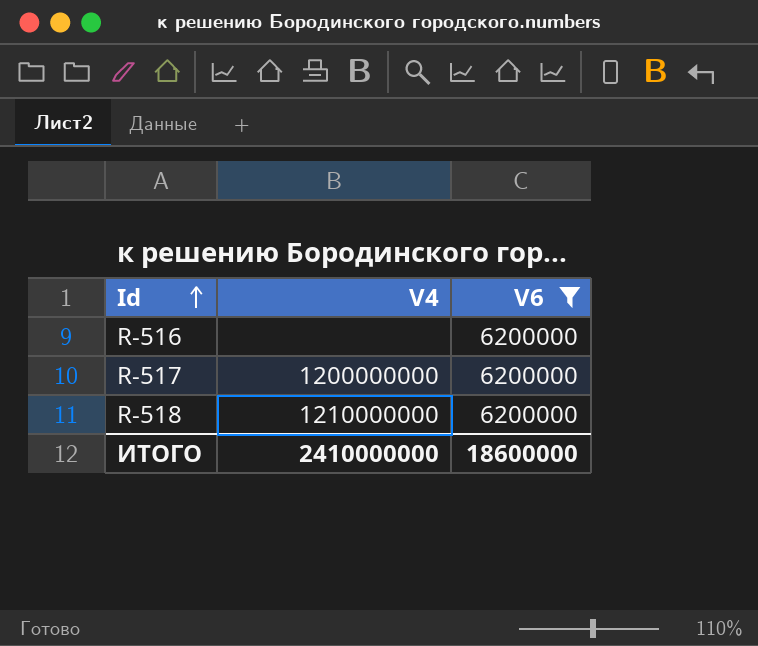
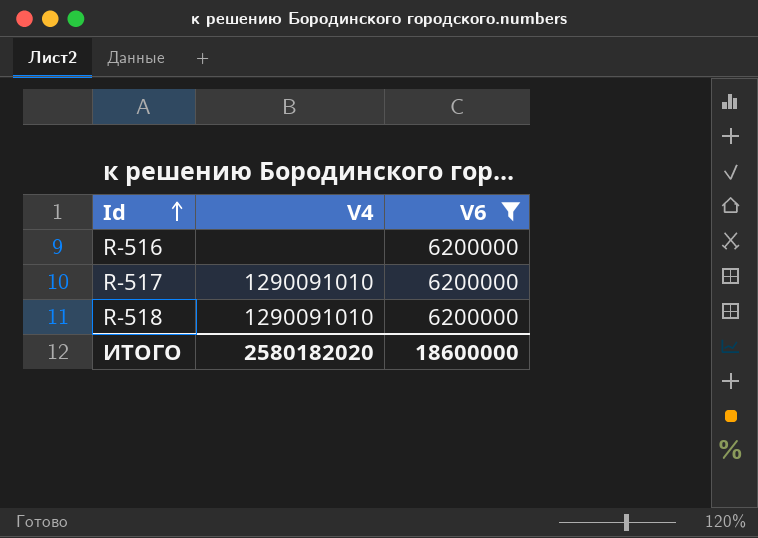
R-517 | V4: 1200000000 -> 1290091010
R-518 | V4: 1210000000 -> 1290091010
ИТОГО | V4: 2410000000 -> 2580182020

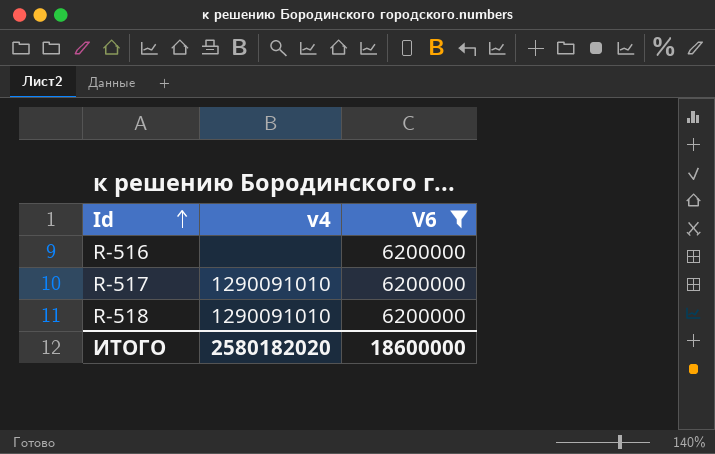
column name: V4 -> v4

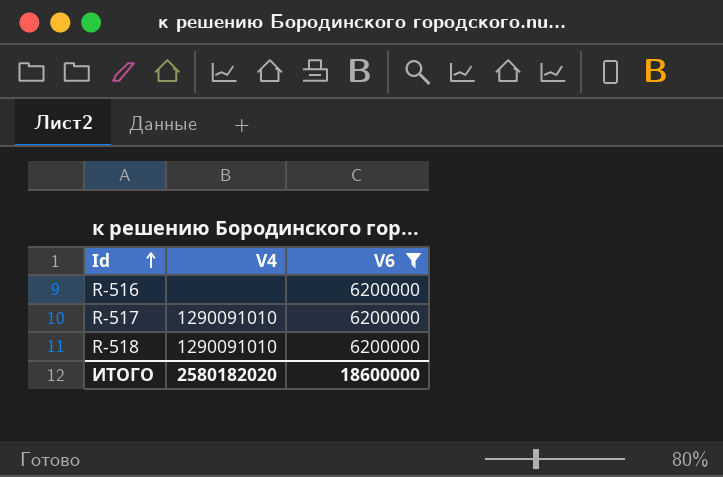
column name: v4 -> V4

